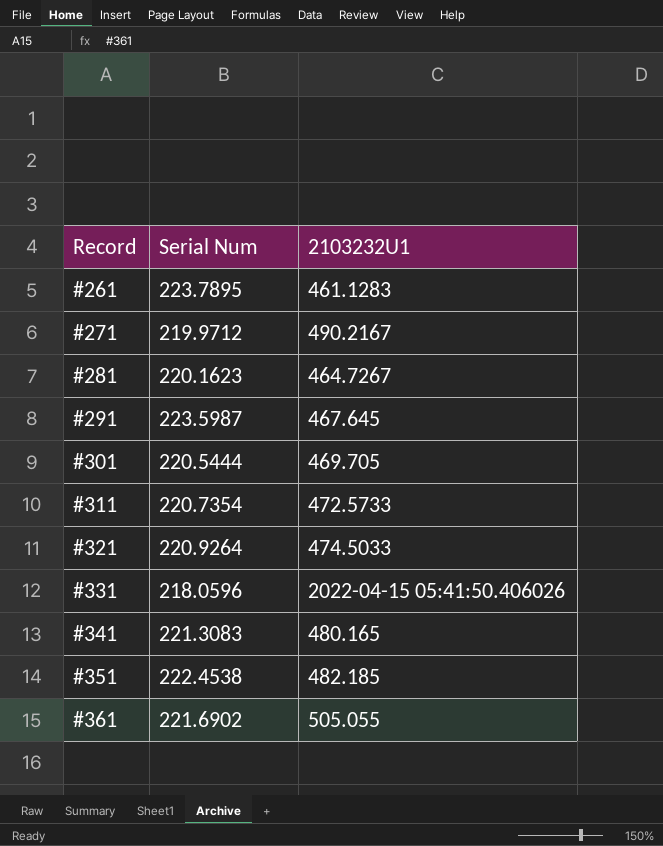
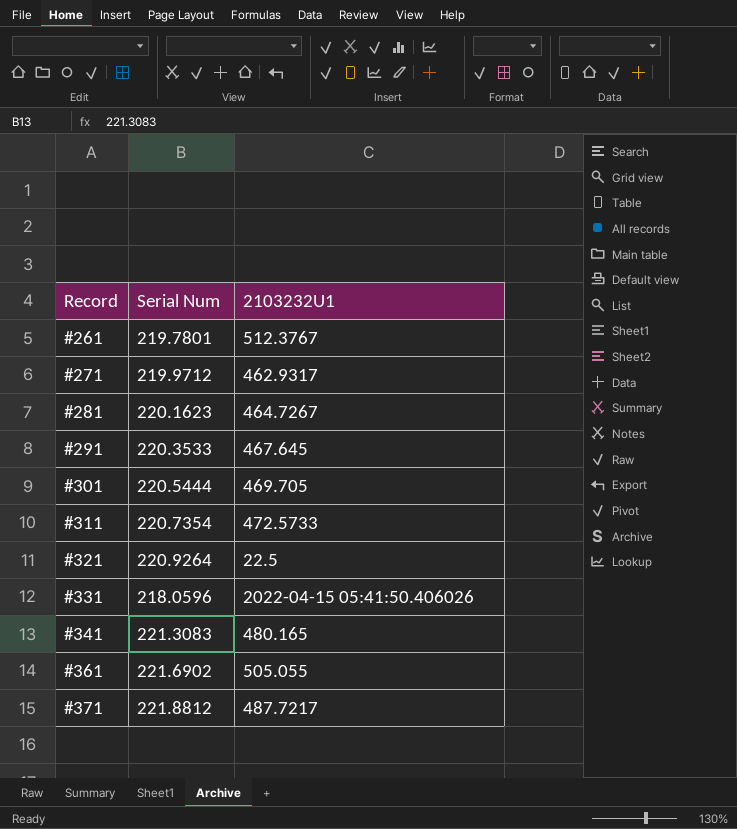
row #351: 222.4538 | 482.185 -> none
#261 | Serial Num: 223.7895 -> 219.7801
#261 | 2103232U1: 461.1283 -> 512.3767
#271 | 2103232U1: 490.2167 -> 462.9317
#291 | Serial Num: 223.5987 -> 220.3533
#321 | 2103232U1: 474.5033 -> 22.5
row #371: none -> 221.8812 | 487.7217

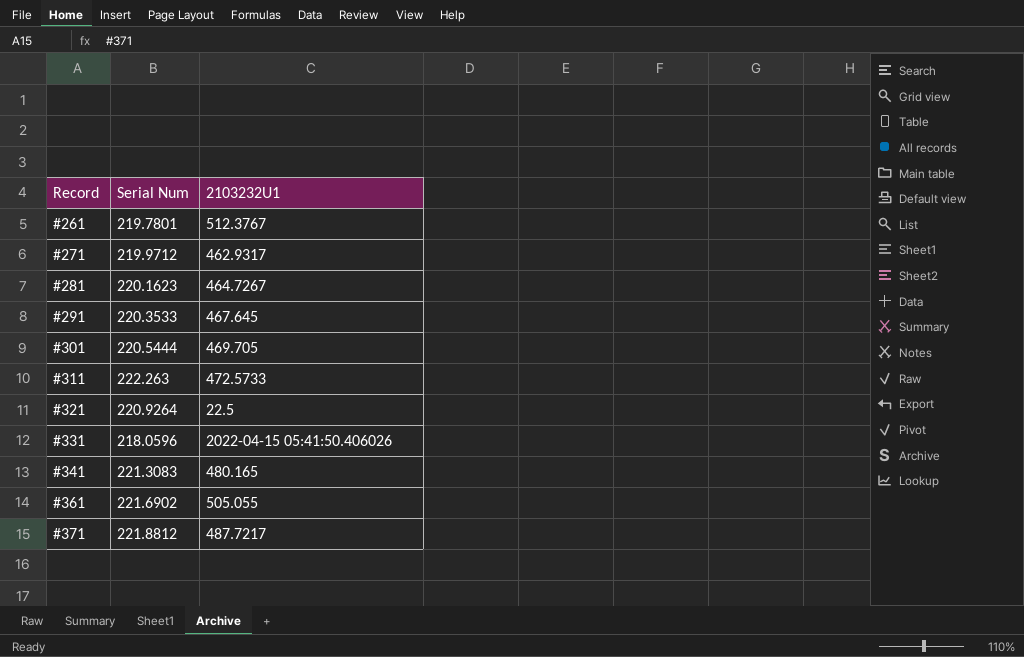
#311 | Serial Num: 220.7354 -> 222.263

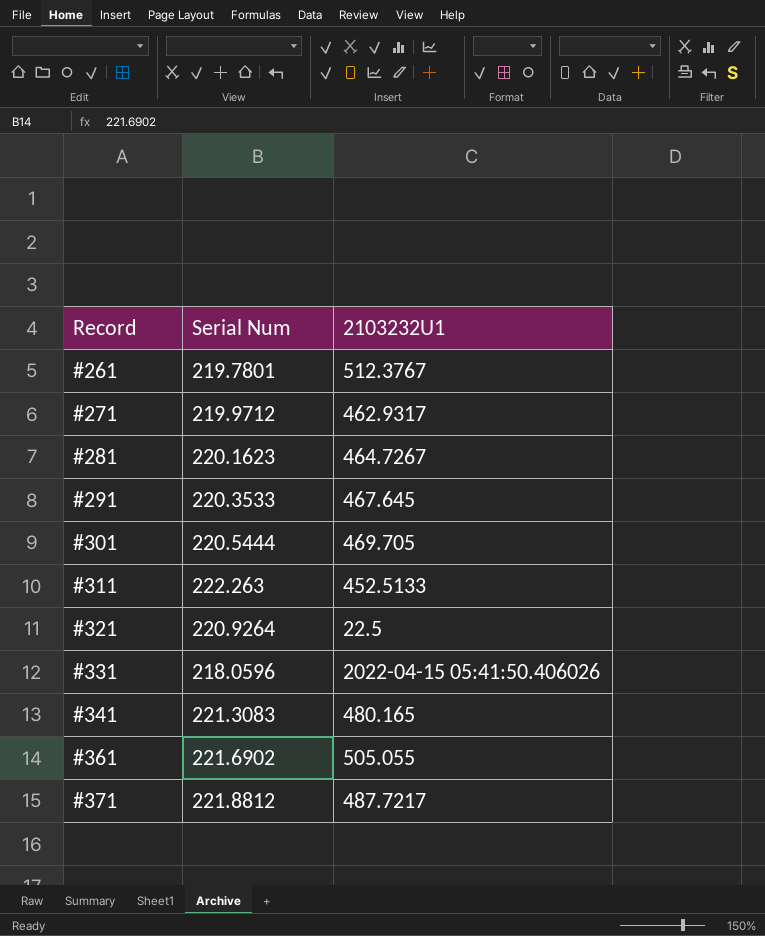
#311 | 2103232U1: 472.5733 -> 452.5133

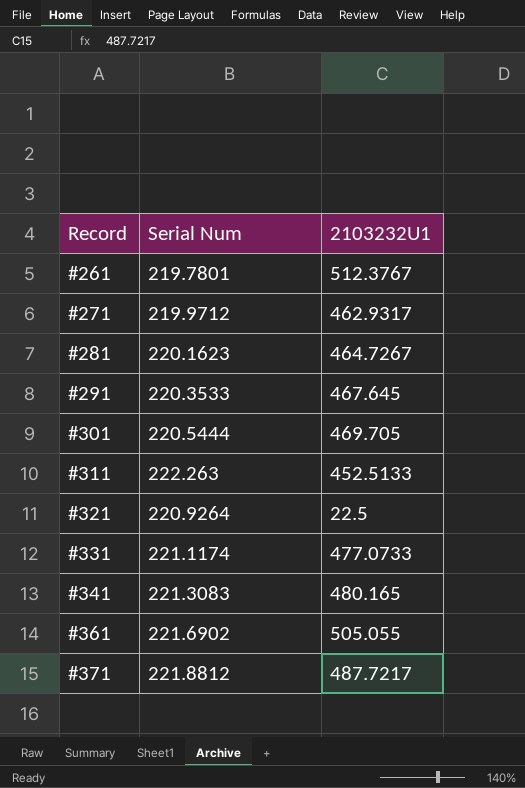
#331 | Serial Num: 218.0596 -> 221.1174
#331 | 2103232U1: 2022-04-15 05:41:50.406026 -> 477.0733

